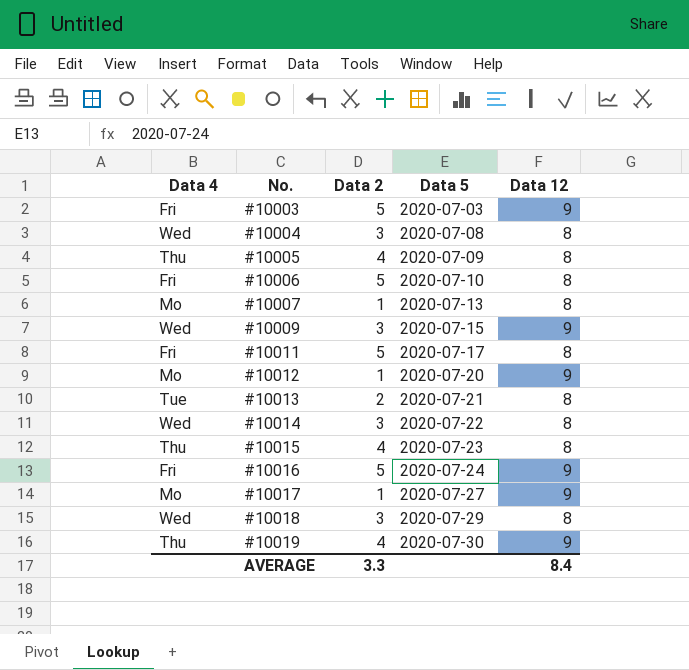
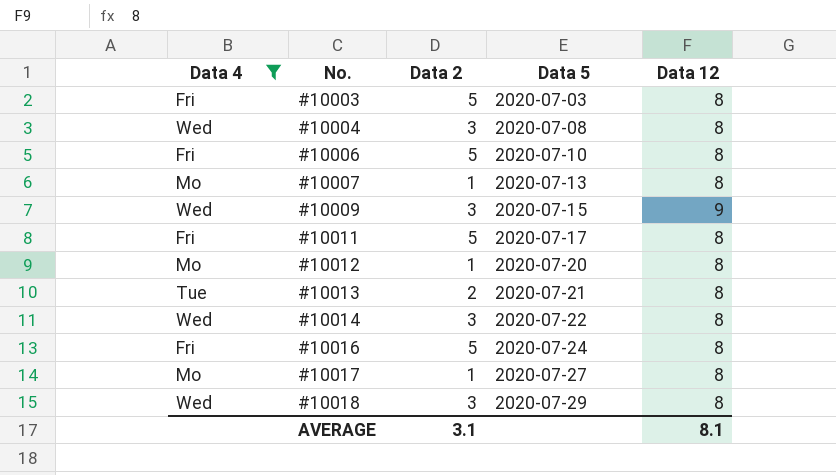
filter: none -> Data 4 != Thu
#10003 | Data 12: 9 -> 8
#10012 | Data 12: 9 -> 8
#10016 | Data 12: 9 -> 8
#10017 | Data 12: 9 -> 8
AVERAGE | Data 2: 3.3 -> 3.1
AVERAGE | Data 12: 8.4 -> 8.1

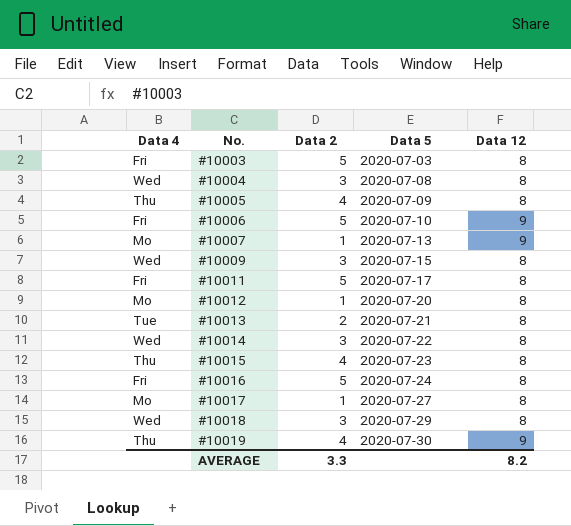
filter: Data 4 != Thu -> none
#10006 | Data 12: 8 -> 9
#10007 | Data 12: 8 -> 9
#10009 | Data 12: 9 -> 8
AVERAGE | Data 2: 3.1 -> 3.3
AVERAGE | Data 12: 8.1 -> 8.2

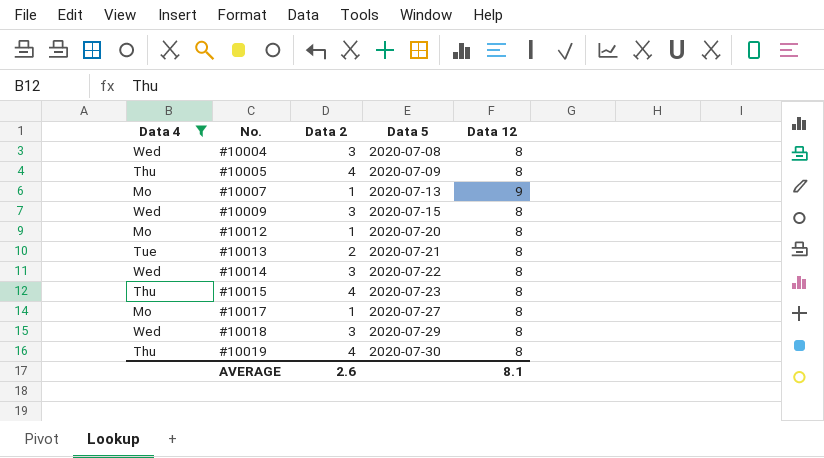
filter: none -> Data 4 != Fri
#10019 | Data 12: 9 -> 8
AVERAGE | Data 2: 3.3 -> 2.6
AVERAGE | Data 12: 8.2 -> 8.1

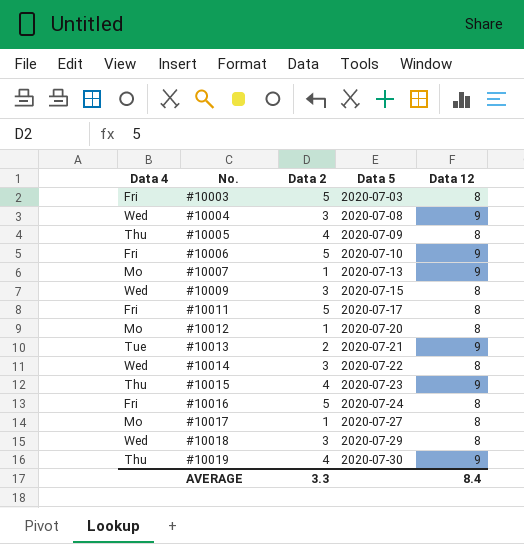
filter: Data 4 != Fri -> none
#10004 | Data 12: 8 -> 9
#10013 | Data 12: 8 -> 9
#10015 | Data 12: 8 -> 9
#10019 | Data 12: 8 -> 9
AVERAGE | Data 2: 2.6 -> 3.3
AVERAGE | Data 12: 8.1 -> 8.4

